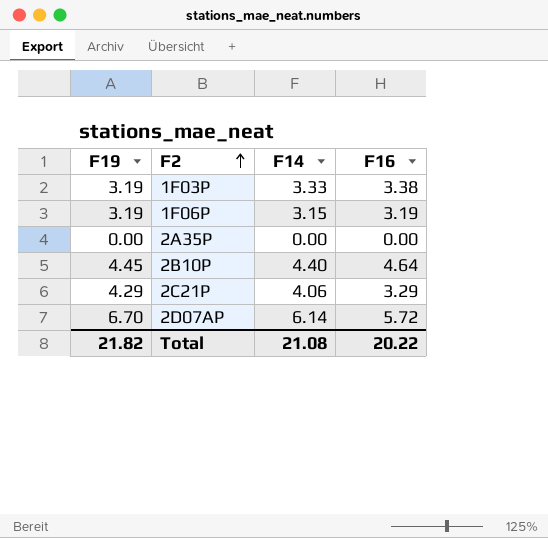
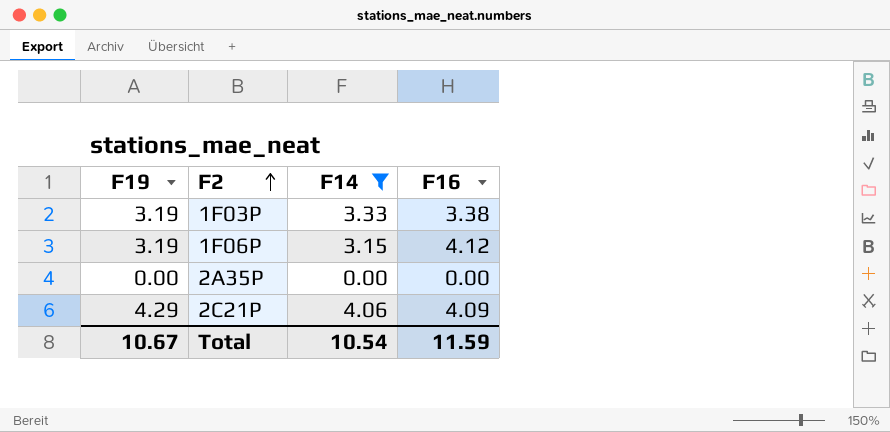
filter: none -> F14 <= 4.06
1F06P | F16: 3.19 -> 4.12
2C21P | F16: 3.29 -> 4.09
Total | F19: 21.82 -> 10.67
Total | F14: 21.08 -> 10.54
Total | F16: 20.22 -> 11.59

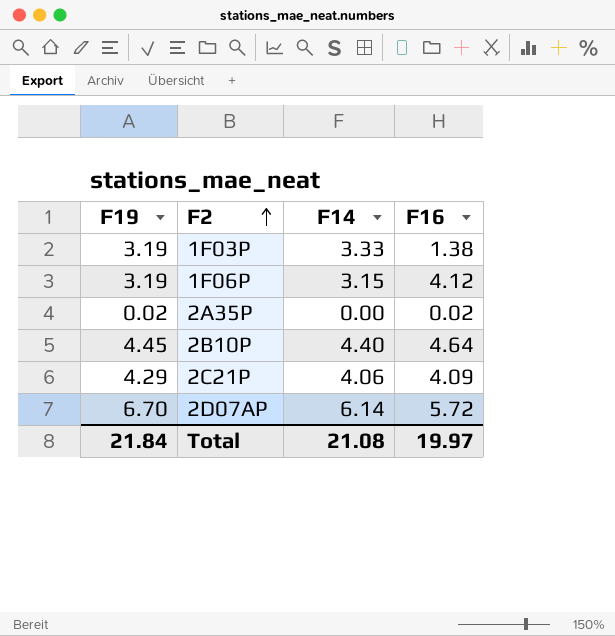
filter: F14 <= 4.06 -> none
1F03P | F16: 3.38 -> 1.38
2A35P | F19: 0.00 -> 0.02
2A35P | F16: 0.00 -> 0.02
Total | F19: 10.67 -> 21.84
Total | F14: 10.54 -> 21.08
Total | F16: 11.59 -> 19.97

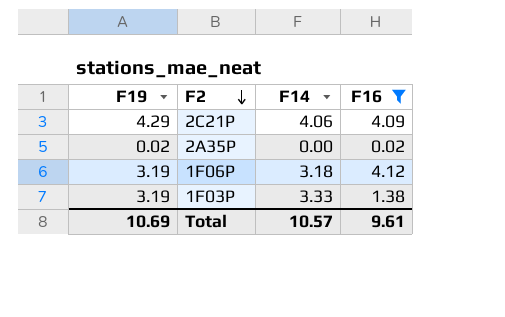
filter: none -> F16 <= 4.12
row order: F2 ascending -> F2 descending
1F06P | F14: 3.15 -> 3.18
Total | F19: 21.84 -> 10.69
Total | F14: 21.08 -> 10.57
Total | F16: 19.97 -> 9.61

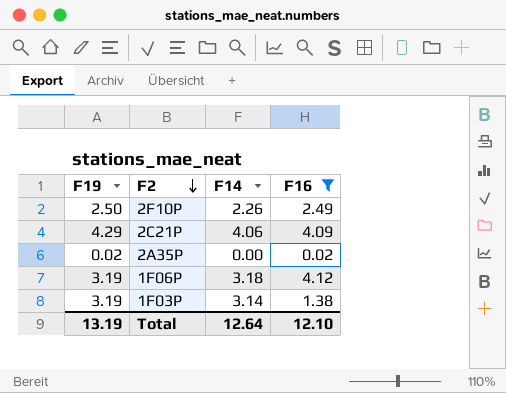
row 2F10P: none -> 2.50 | 2.26 | 2.49
1F03P | F14: 3.33 -> 3.14
Total | F19: 10.69 -> 13.19
Total | F14: 10.57 -> 12.64
Total | F16: 9.61 -> 12.10

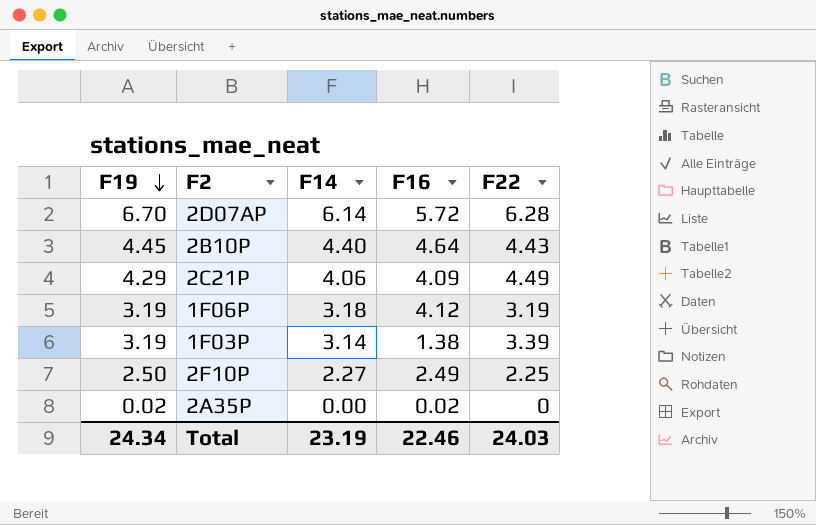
filter: F16 <= 4.12 -> none
row order: F2 descending -> F19 descending
column F22 | position: none -> 5
2F10P | F14: 2.26 -> 2.27
Total | F19: 13.19 -> 24.34
Total | F14: 12.64 -> 23.19
Total | F16: 12.10 -> 22.46

